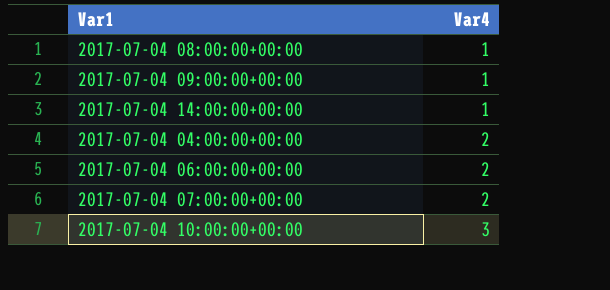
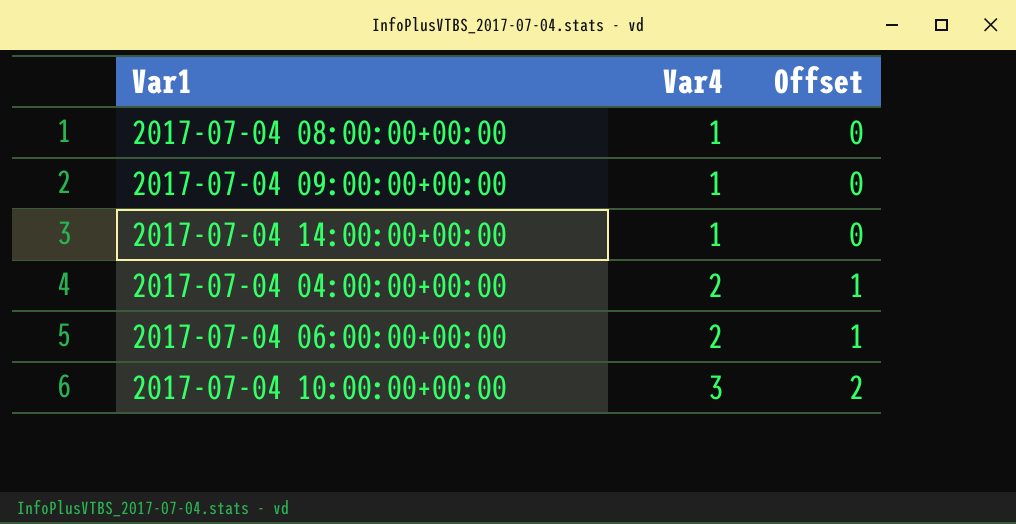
column Offset | formula: none -> [Var4] - 1
row 2017-07-04 07:00:00+00:00: 2 -> none

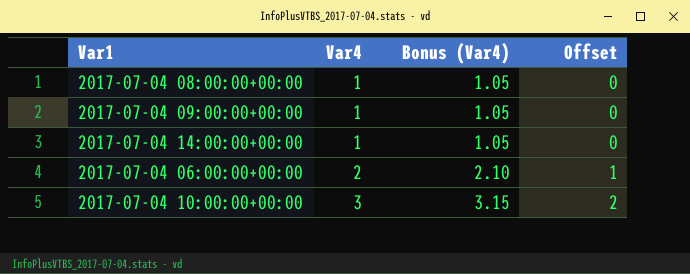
column Bonus (Var4) | formula: none -> [Var4] * 1.05
row 2017-07-04 04:00:00+00:00: 2 | 1 -> none

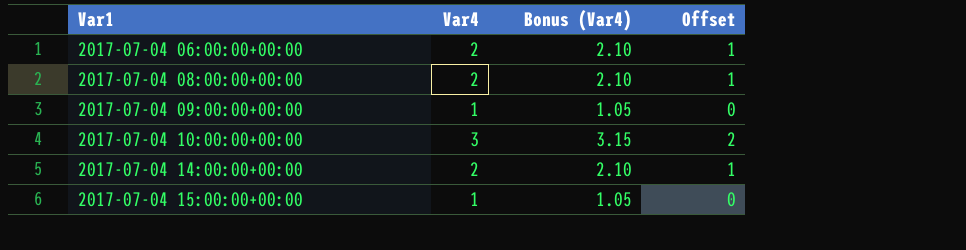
row order: Var4 ascending -> Var1 ascending
2017-07-04 08:00:00+00:00 | Var4: 1 -> 2
2017-07-04 08:00:00+00:00 | Bonus (Var4): 1.05 -> 2.10
2017-07-04 08:00:00+00:00 | Offset: 0 -> 1
2017-07-04 14:00:00+00:00 | Var4: 1 -> 2
2017-07-04 14:00:00+00:00 | Bonus (Var4): 1.05 -> 2.10
2017-07-04 14:00:00+00:00 | Offset: 0 -> 1
row 2017-07-04 15:00:00+00:00: none -> 1 | 1.05 | 0

